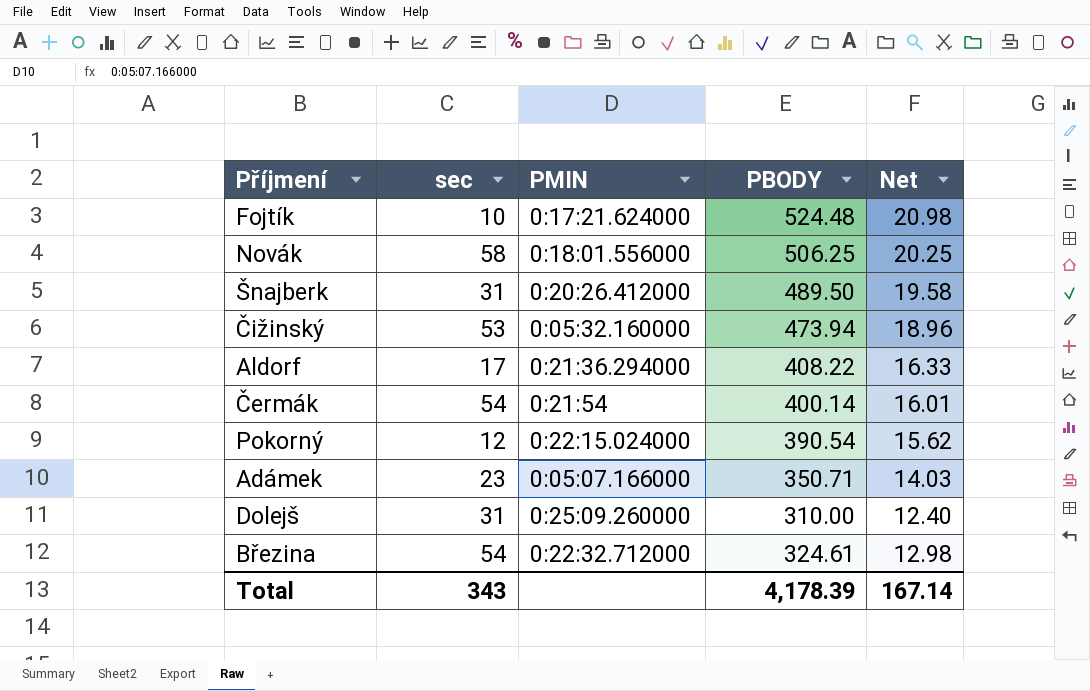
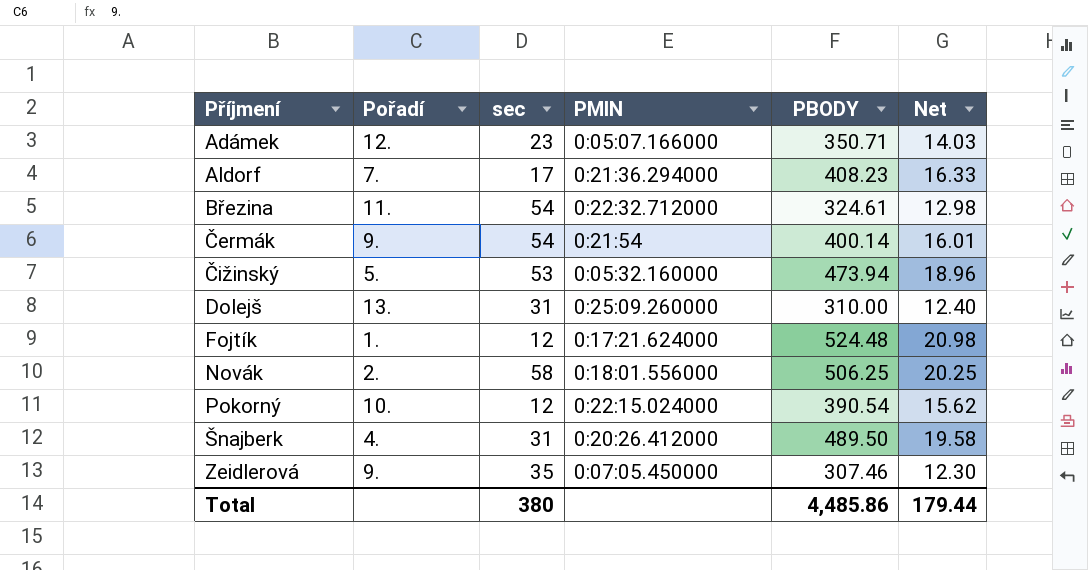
row order: none -> Příjmení ascending
column Pořadí | position: none -> 2
Aldorf | PBODY: 408.22 -> 408.23
Fojtík | sec: 10 -> 12
row Zeidlerová: none -> 9. | 35 | 0:07:05.450000 | 307.46 | 12.30
Total | sec: 343 -> 380
Total | PBODY: 4,178.39 -> 4,485.86
Total | Net: 167.14 -> 179.44

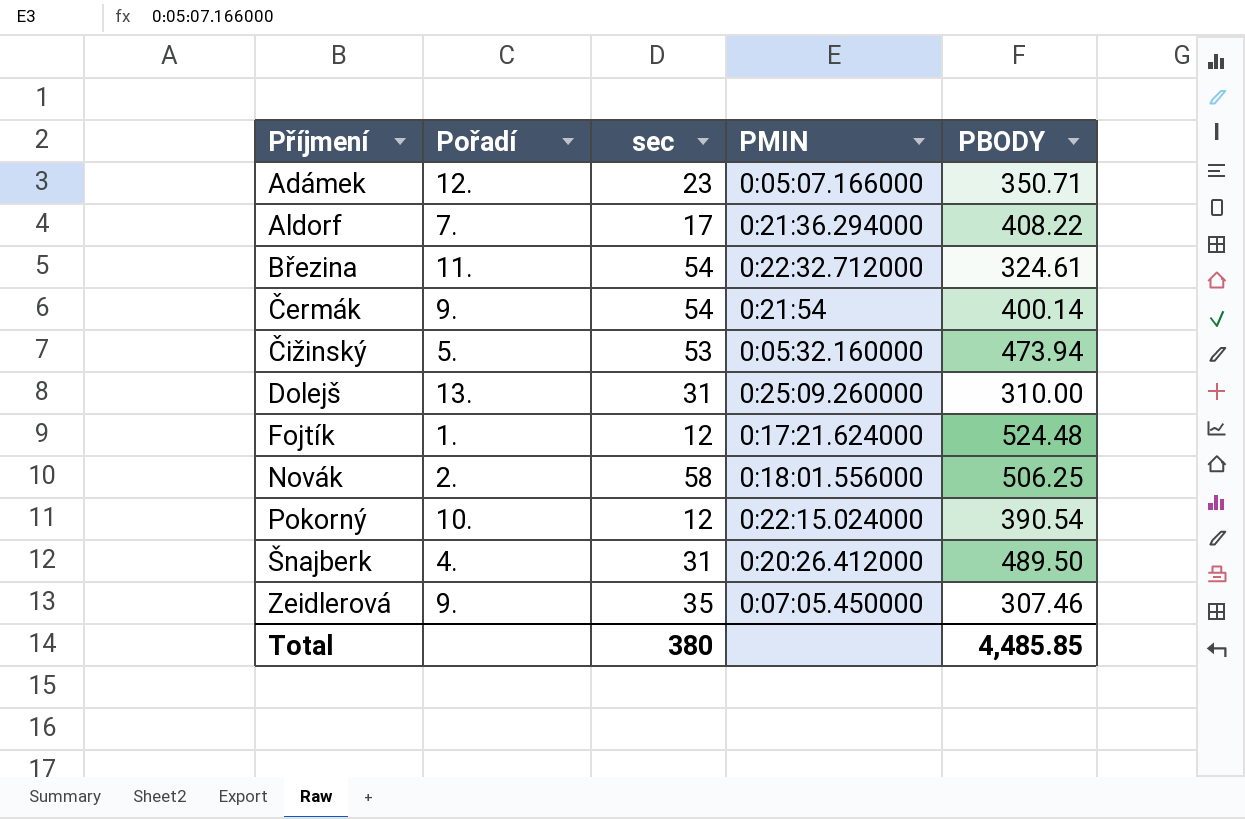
column Net | formula: [PBODY] * 0.04 -> none
Aldorf | PBODY: 408.23 -> 408.22
Total | PBODY: 4,485.86 -> 4,485.85

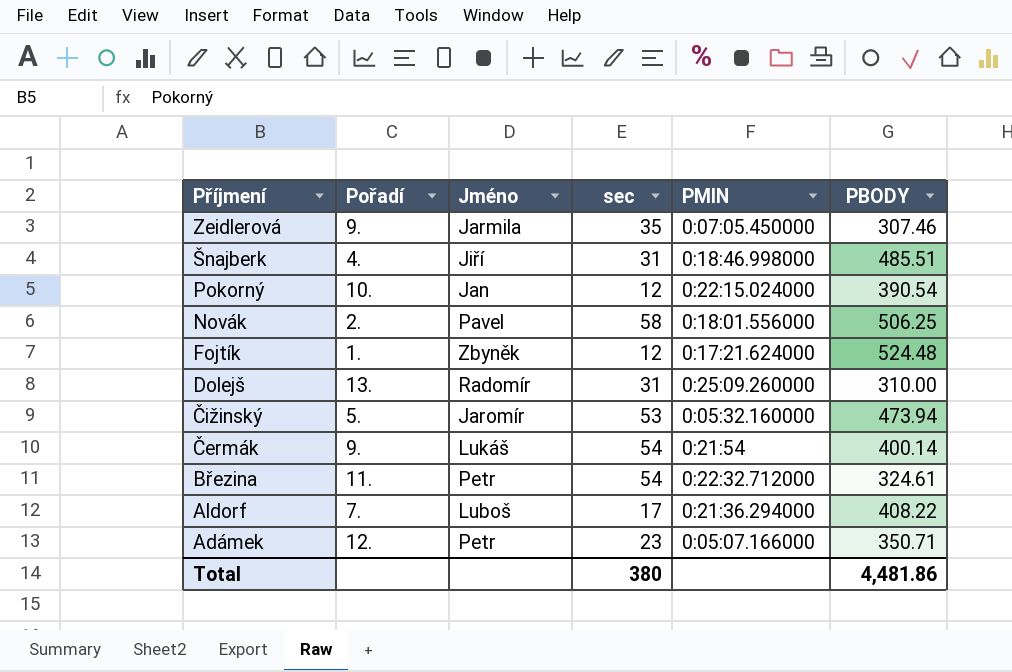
row order: Příjmení ascending -> Příjmení descending
column Jméno | position: none -> 3
Šnajberk | PMIN: 0:20:26.412000 -> 0:18:46.998000
Šnajberk | PBODY: 489.50 -> 485.51
Total | PBODY: 4,485.85 -> 4,481.86

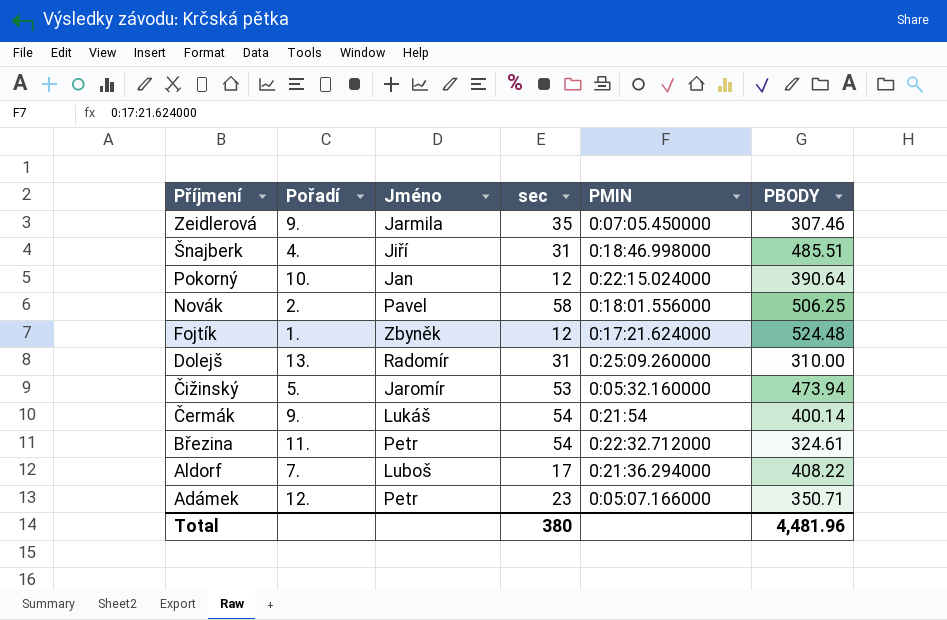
Pokorný | PBODY: 390.54 -> 390.64
Total | PBODY: 4,481.86 -> 4,481.96

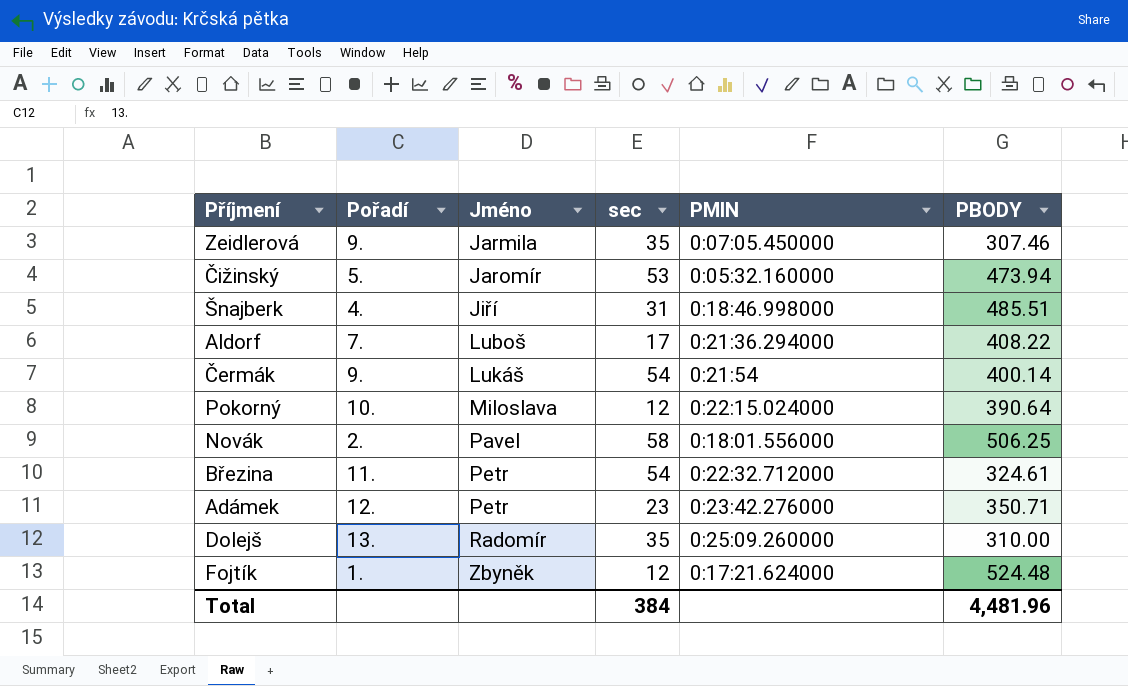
row order: Příjmení descending -> Jméno ascending
Pokorný | Jméno: Jan -> Miloslava
Adámek | PMIN: 0:05:07.166000 -> 0:23:42.276000
Dolejš | sec: 31 -> 35
Total | sec: 380 -> 384

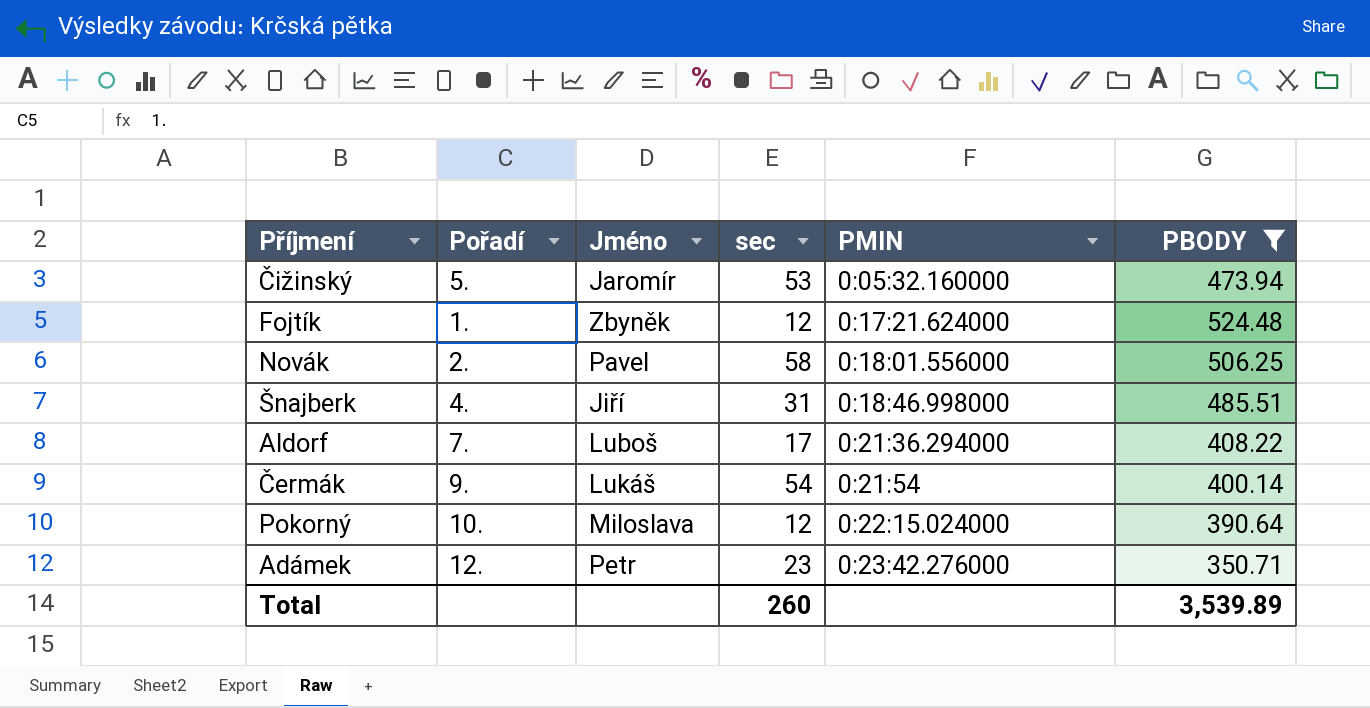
filter: none -> PBODY >= 350.71
row order: Jméno ascending -> PMIN ascending
Total | sec: 384 -> 260
Total | PBODY: 4,481.96 -> 3,539.89

